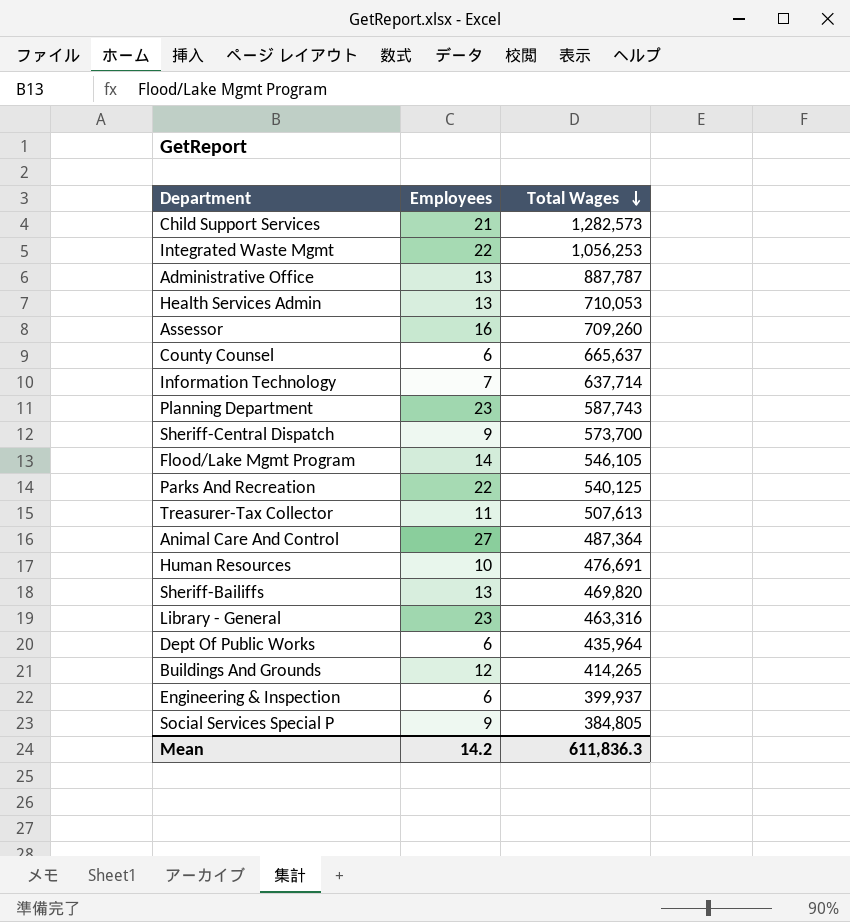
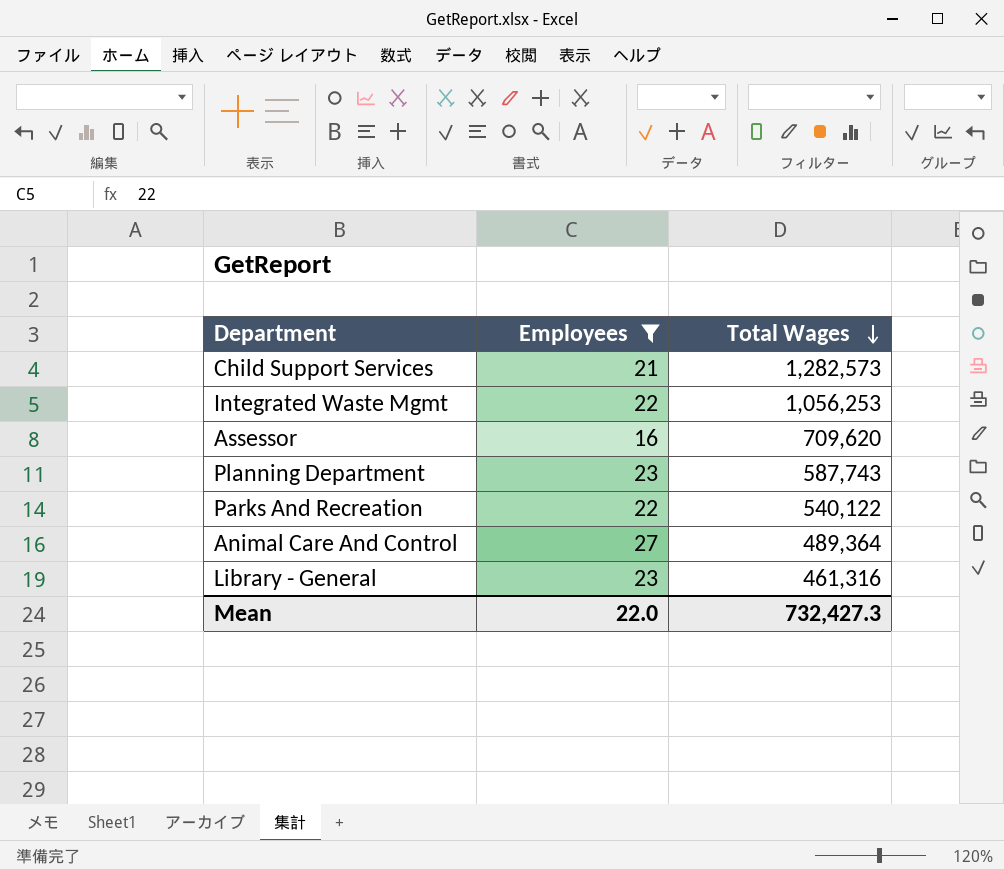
filter: none -> Employees >= 16
Assessor | Total Wages: 709,260 -> 709,620
Parks And Recreation | Total Wages: 540,125 -> 540,122
Animal Care And Control | Total Wages: 487,364 -> 489,364
Library - General | Total Wages: 463,316 -> 461,316
Mean | Employees: 14.2 -> 22.0
Mean | Total Wages: 611,836.3 -> 732,427.3

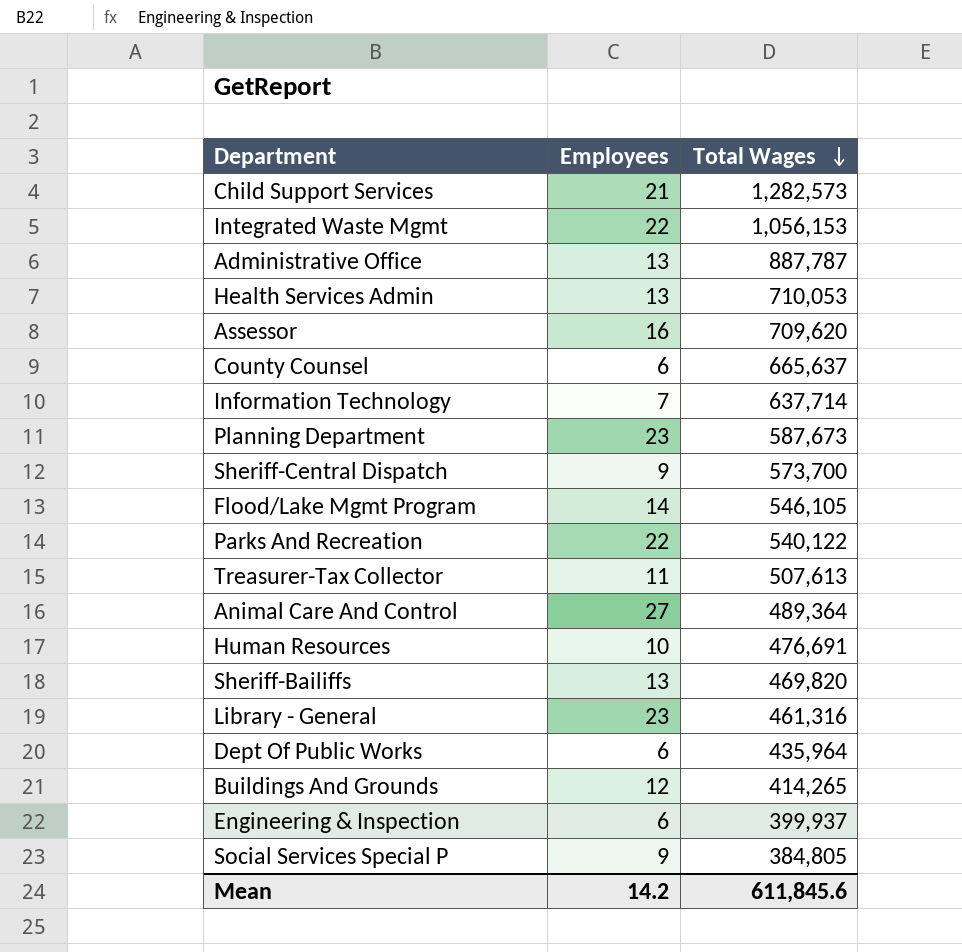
filter: Employees >= 16 -> none
Integrated Waste Mgmt | Total Wages: 1,056,253 -> 1,056,153
Planning Department | Total Wages: 587,743 -> 587,673
Mean | Employees: 22.0 -> 14.2
Mean | Total Wages: 732,427.3 -> 611,845.6

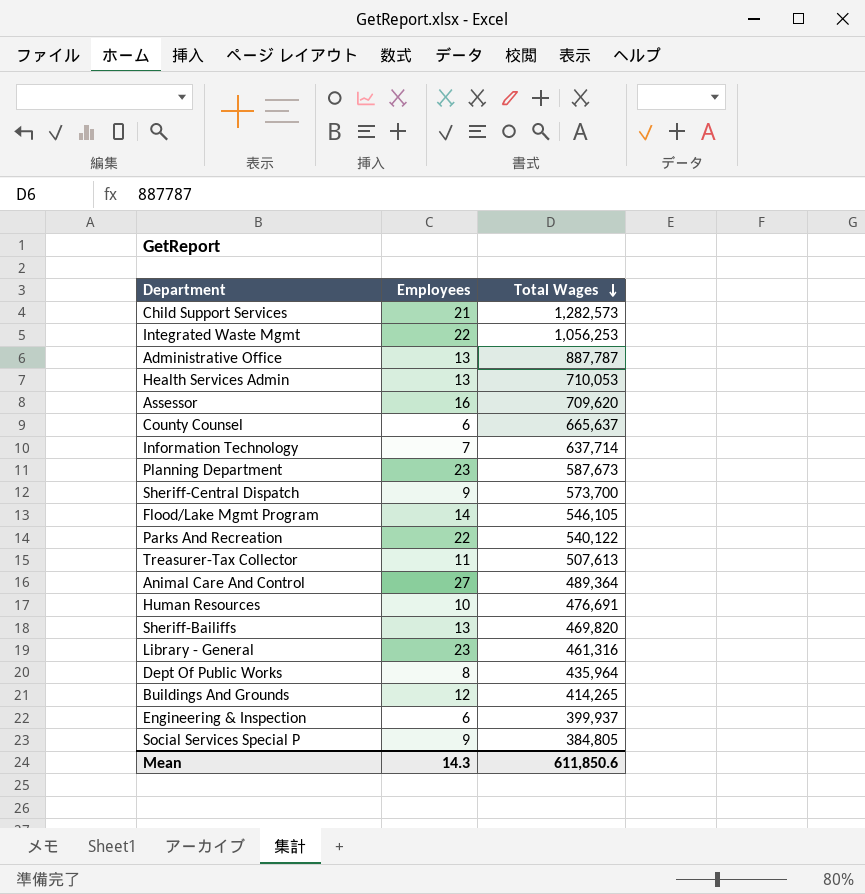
Integrated Waste Mgmt | Total Wages: 1,056,153 -> 1,056,253
Dept Of Public Works | Employees: 6 -> 8
Mean | Employees: 14.2 -> 14.3
Mean | Total Wages: 611,845.6 -> 611,850.6

